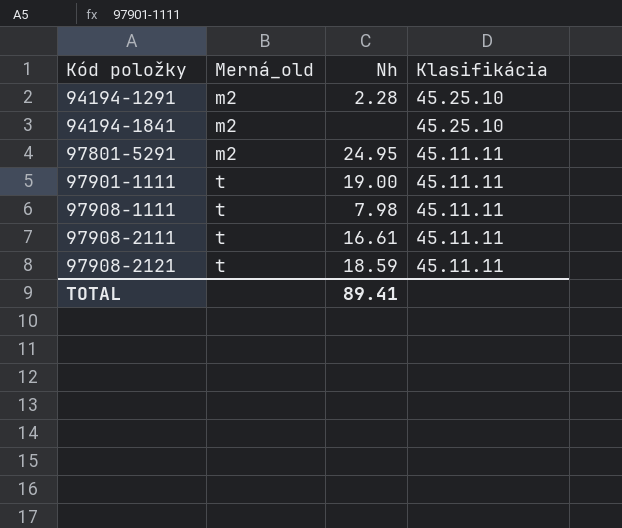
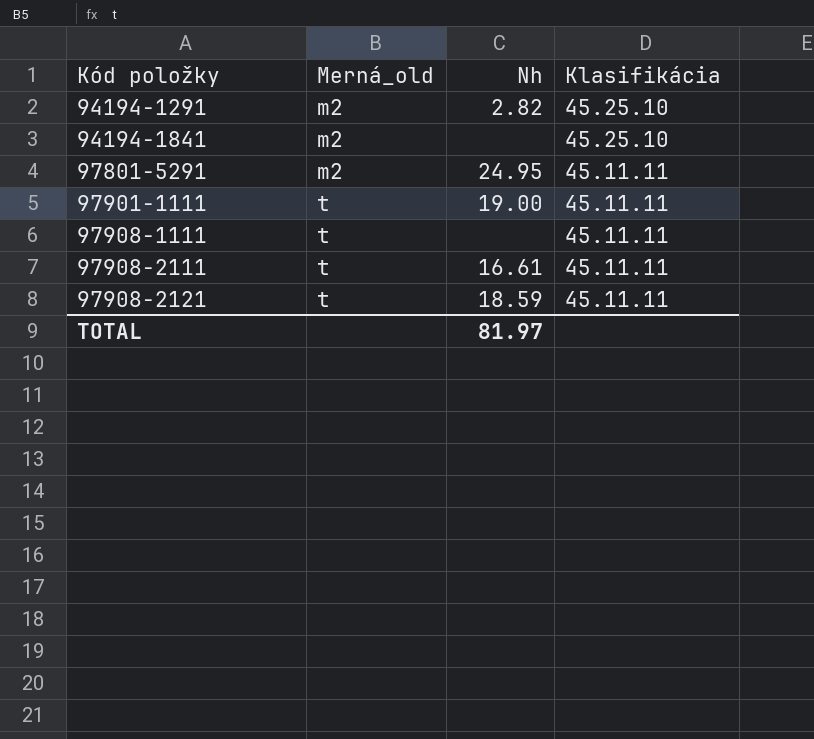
94194-1291 | Nh: 2.28 -> 2.82
97908-1111 | Nh: 7.98 -> none
TOTAL | Nh: 89.41 -> 81.97

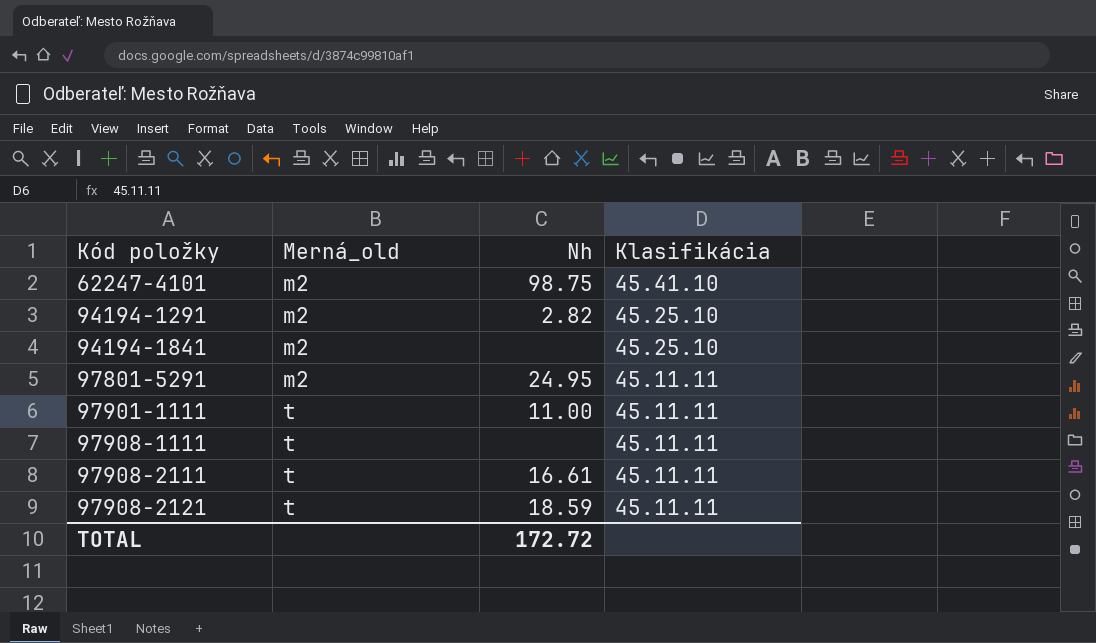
row 62247-4101: none -> m2 | 98.75 | 45.41.10
97901-1111 | Nh: 19.00 -> 11.00
TOTAL | Nh: 81.97 -> 172.72

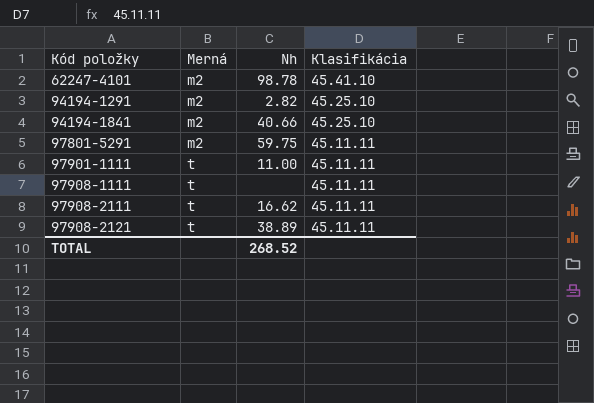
column name: Merná_old -> Merná
62247-4101 | Nh: 98.75 -> 98.78
94194-1841 | Nh: none -> 40.66
97801-5291 | Nh: 24.95 -> 59.75
97908-2111 | Nh: 16.61 -> 16.62
97908-2121 | Nh: 18.59 -> 38.89
TOTAL | Nh: 172.72 -> 268.52

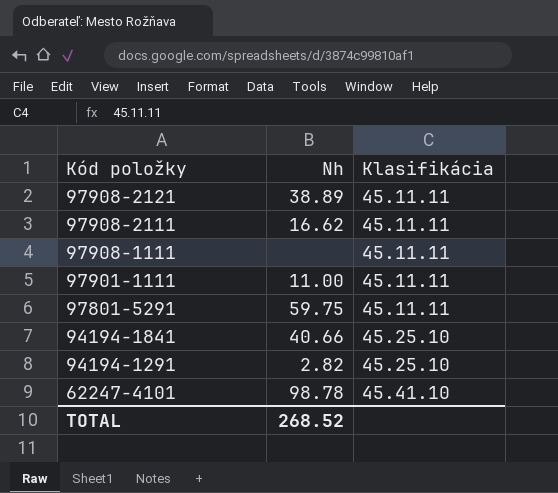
row order: Kód položky ascending -> Kód položky descending
column Merná | position: 2 -> none

